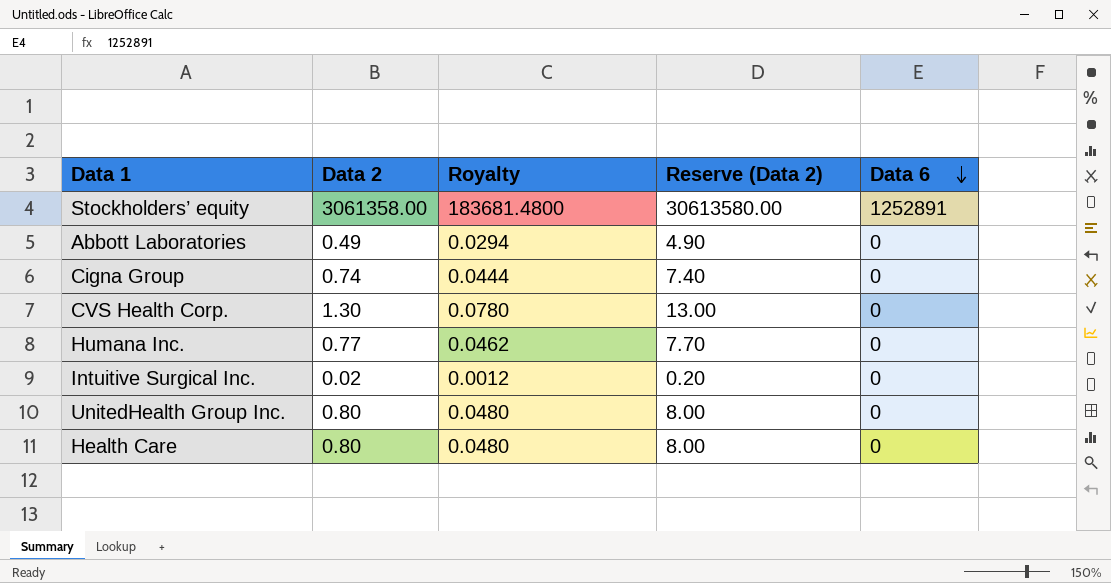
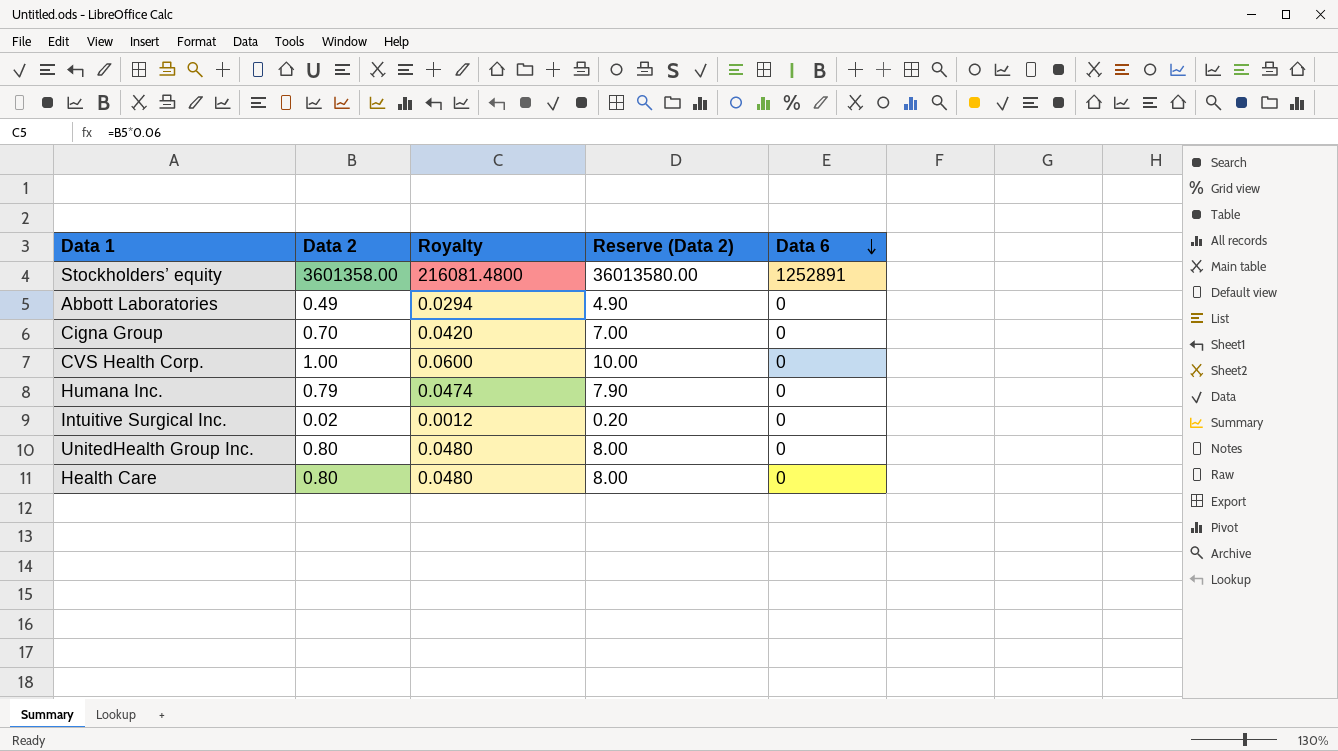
Stockholders’ equity | Data 2: 3061358.00 -> 3601358.00
Stockholders’ equity | Royalty: 183681.4800 -> 216081.4800
Stockholders’ equity | Reserve (Data 2): 30613580.00 -> 36013580.00
Cigna Group | Data 2: 0.74 -> 0.70
Cigna Group | Royalty: 0.0444 -> 0.0420
Cigna Group | Reserve (Data 2): 7.40 -> 7.00
CVS Health Corp. | Data 2: 1.30 -> 1.00
CVS Health Corp. | Royalty: 0.0780 -> 0.0600
CVS Health Corp. | Reserve (Data 2): 13.00 -> 10.00
Humana Inc. | Data 2: 0.77 -> 0.79
Humana Inc. | Royalty: 0.0462 -> 0.0474
Humana Inc. | Reserve (Data 2): 7.70 -> 7.90

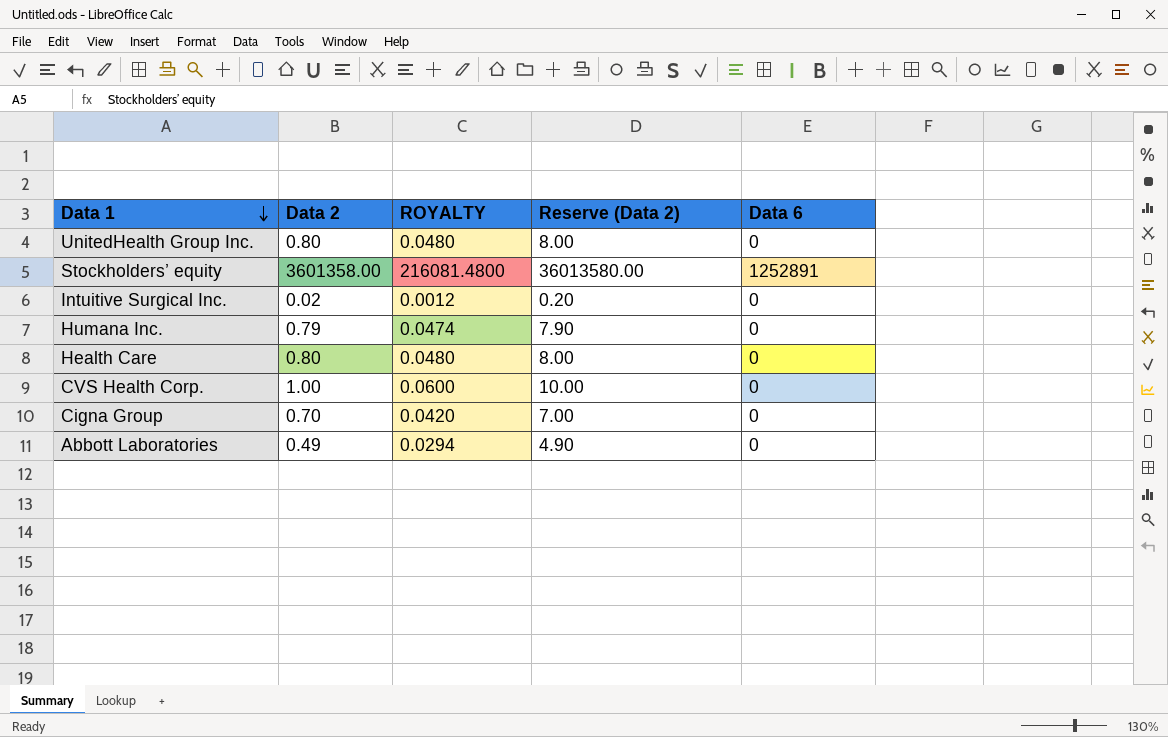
row order: Data 6 descending -> Data 1 descending
column name: Royalty -> ROYALTY

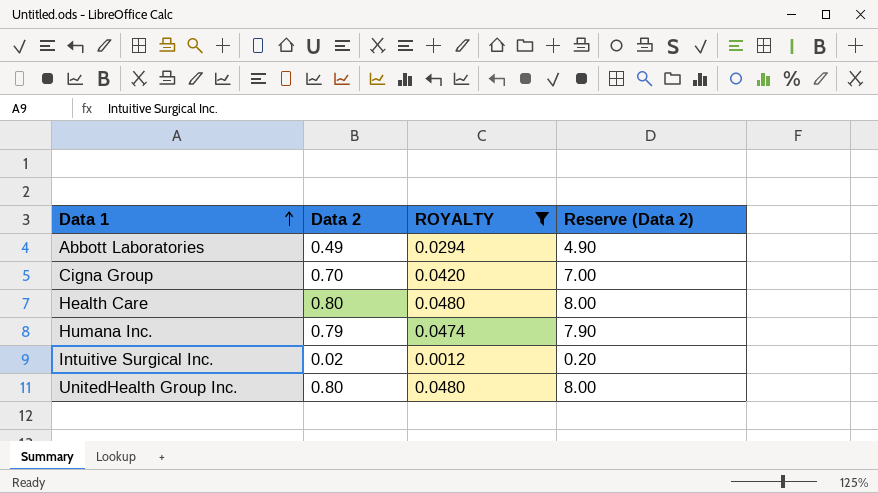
filter: none -> ROYALTY <= 0.0480
row order: Data 1 descending -> Data 1 ascending
column Data 6 | position: 5 -> none

